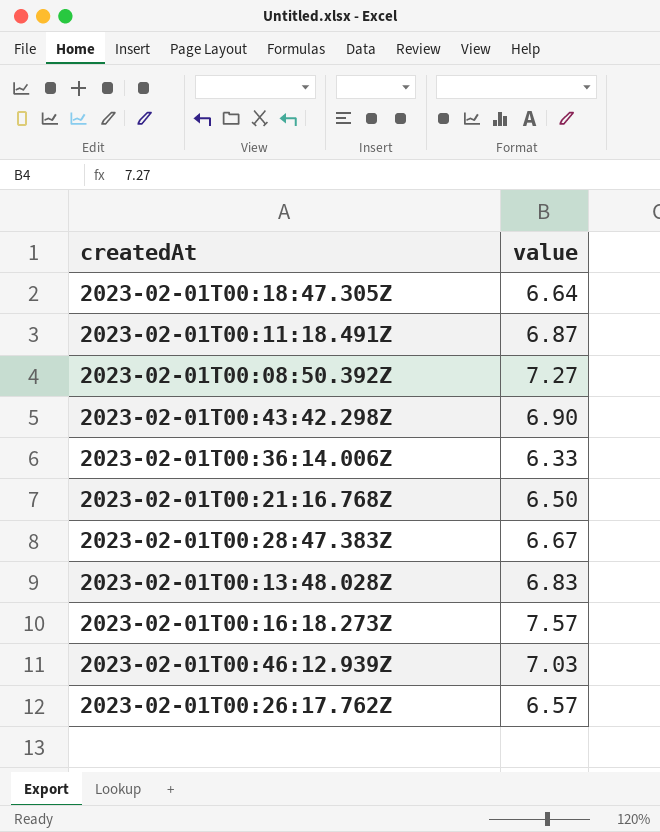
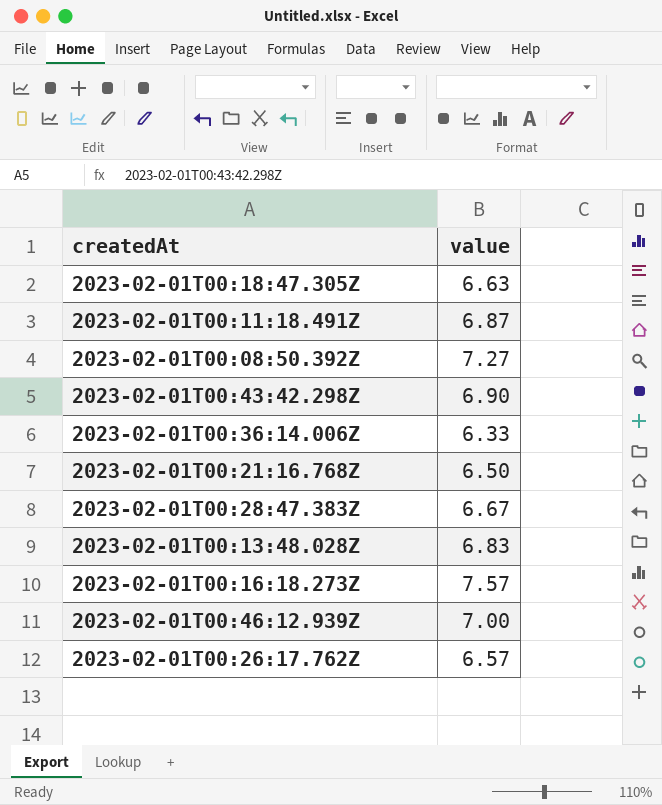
2023-02-01T00:18:47.305Z | value: 6.64 -> 6.63
2023-02-01T00:46:12.939Z | value: 7.03 -> 7.00

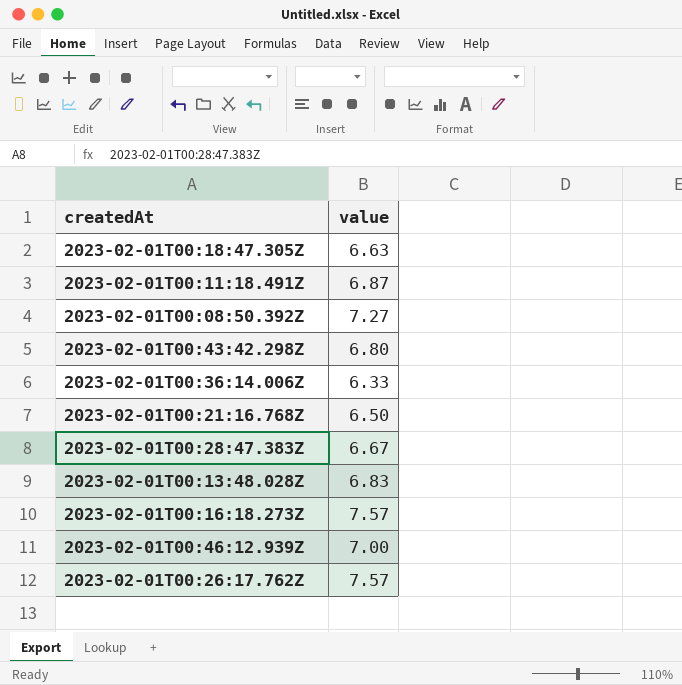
2023-02-01T00:43:42.298Z | value: 6.90 -> 6.80
2023-02-01T00:26:17.762Z | value: 6.57 -> 7.57

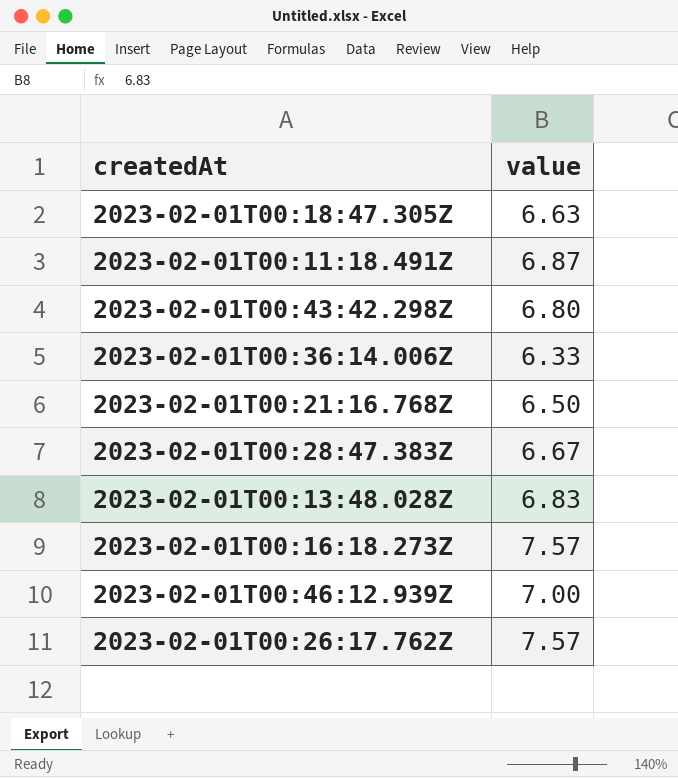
row 2023-02-01T00:08:50.392Z: 7.27 -> none

